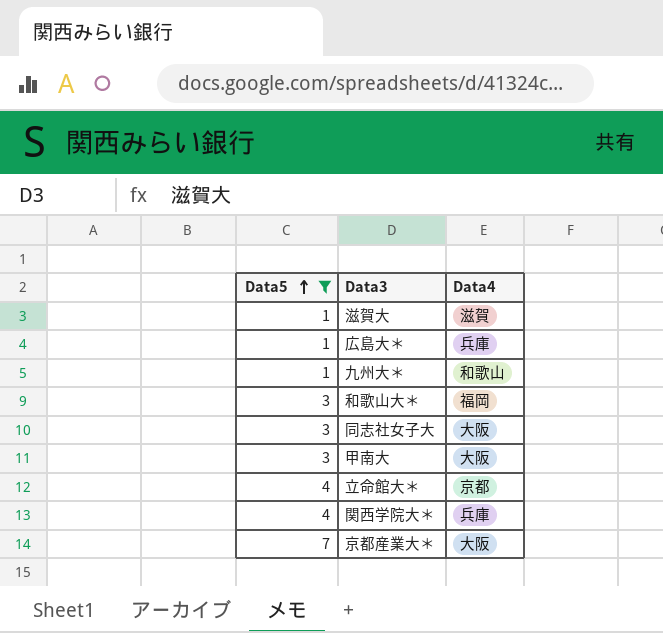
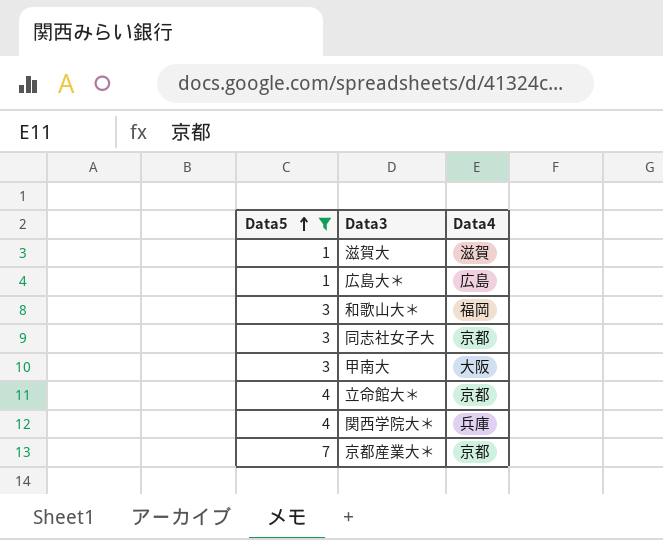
row 九州大＊: 1 | 和歌山 -> none
広島大＊ | Data4: 兵庫 -> 広島
同志社女子大 | Data4: 大阪 -> 京都
京都産業大＊ | Data4: 大阪 -> 京都

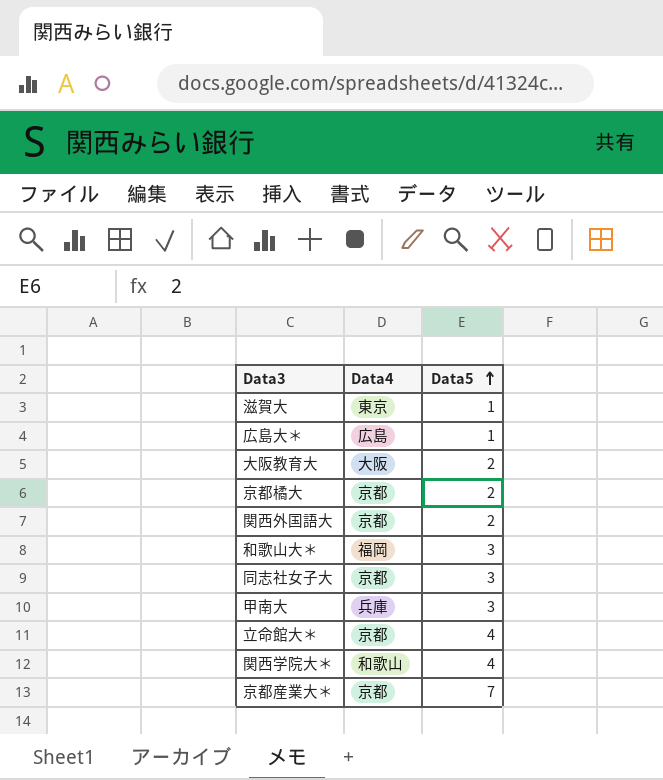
filter: Data5 != 2 -> none
column Data5 | position: 1 -> 3
滋賀大 | Data4: 滋賀 -> 東京
甲南大 | Data4: 大阪 -> 兵庫
関西学院大＊ | Data4: 兵庫 -> 和歌山

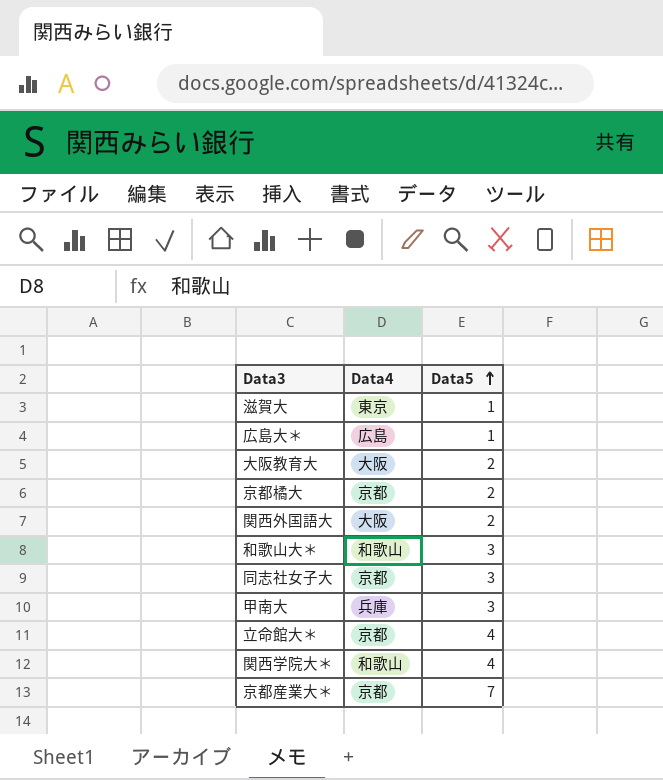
関西外国語大 | Data4: 京都 -> 大阪
和歌山大＊ | Data4: 福岡 -> 和歌山

